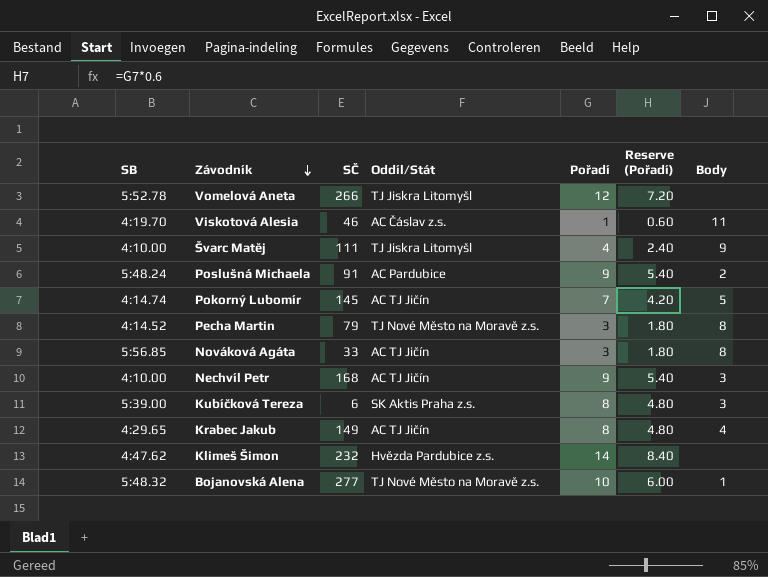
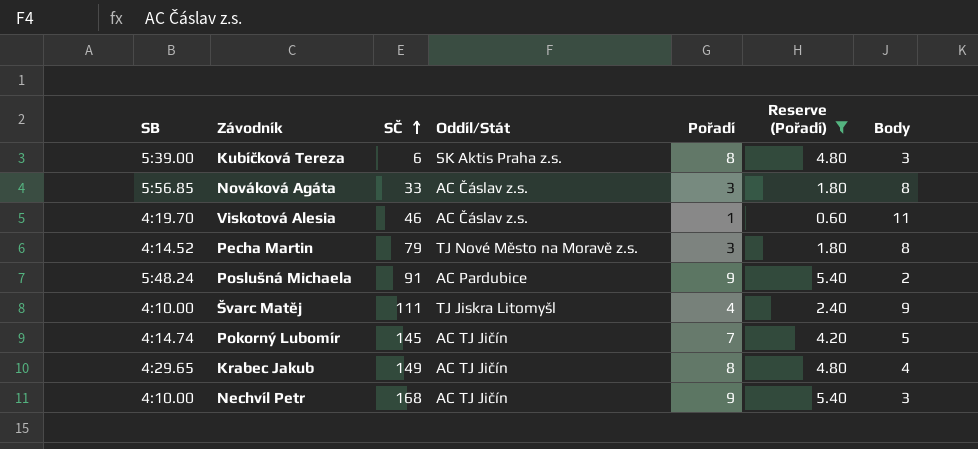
filter: none -> Reserve (Pořadí) <= 5.40
row order: Závodník descending -> SČ ascending
Nováková Agáta | Oddíl/Stát: AC TJ Jičín -> AC Čáslav z.s.

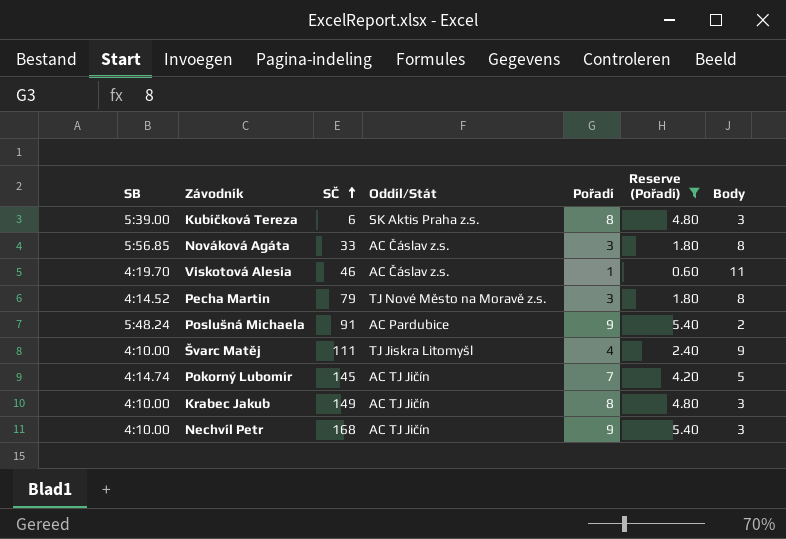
Krabec Jakub | SB: 4:29.65 -> 4:10.00
Krabec Jakub | Body: 4 -> 3

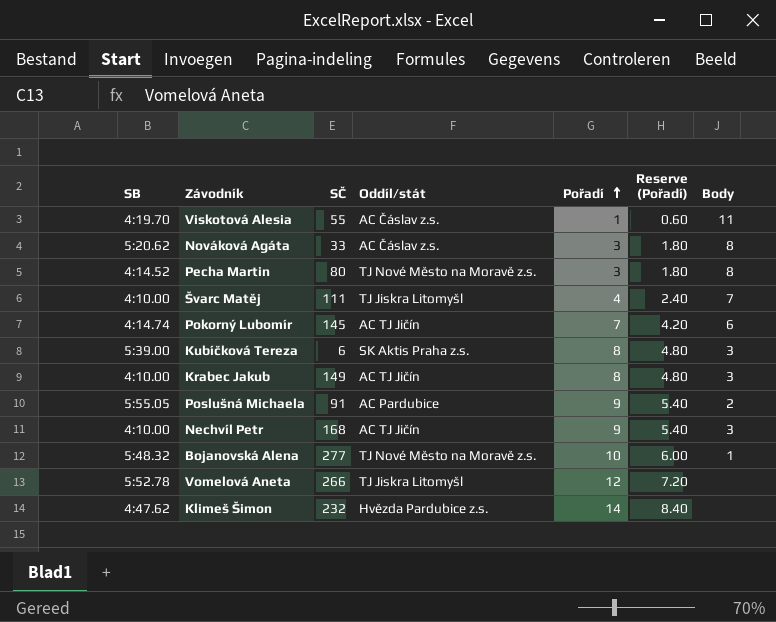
filter: Reserve (Pořadí) <= 5.40 -> none
row order: SČ ascending -> Pořadí ascending
column name: Oddíl/Stát -> Oddíl/stát
Viskotová Alesia | SČ: 46 -> 55
Nováková Agáta | SB: 5:56.85 -> 5:20.62
Pecha Martin | SČ: 79 -> 80
Švarc Matěj | Body: 9 -> 7
Pokorný Lubomír | Body: 5 -> 6
Poslušná Michaela | SB: 5:48.24 -> 5:55.05

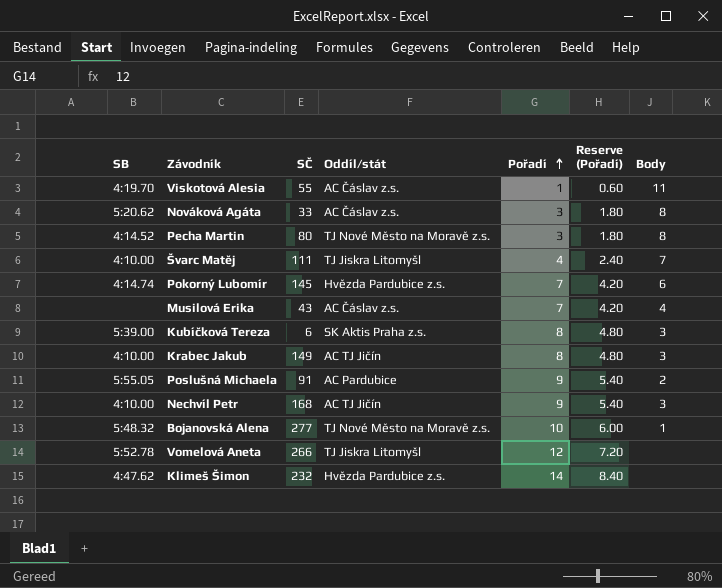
Pokorný Lubomír | Oddíl/stát: AC TJ Jičín -> Hvězda Pardubice z.s.
row Musilová Erika: none -> none | 43 | AC Čáslav z.s. | 7 | 4.20 | 4

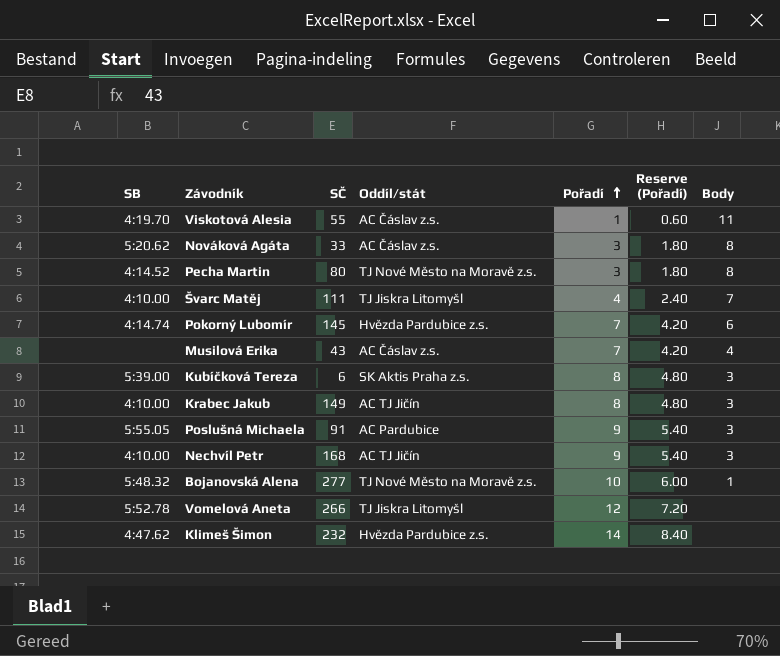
Poslušná Michaela | Body: 2 -> 3

